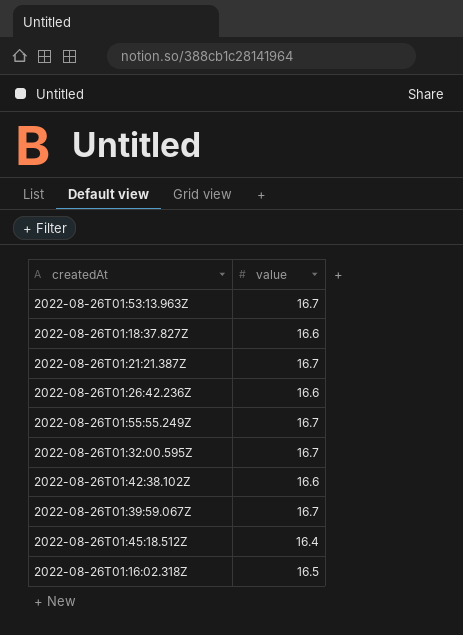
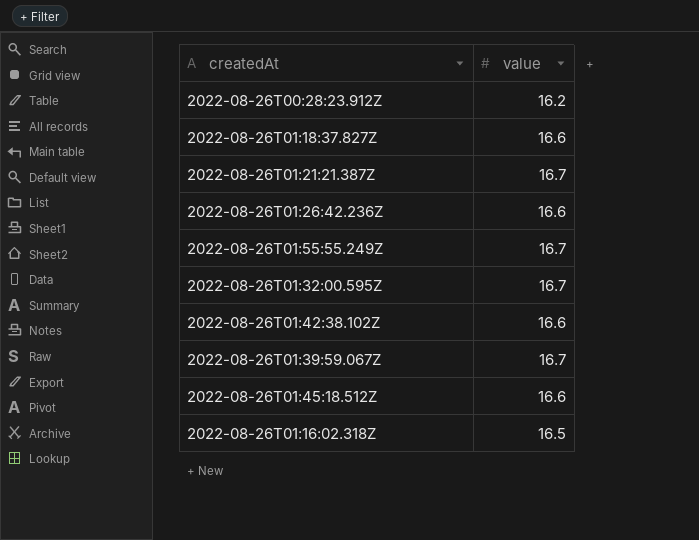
row 2022-08-26T01:53:13.963Z: 16.7 -> none
row 2022-08-26T00:28:23.912Z: none -> 16.2
2022-08-26T01:45:18.512Z | value: 16.4 -> 16.6

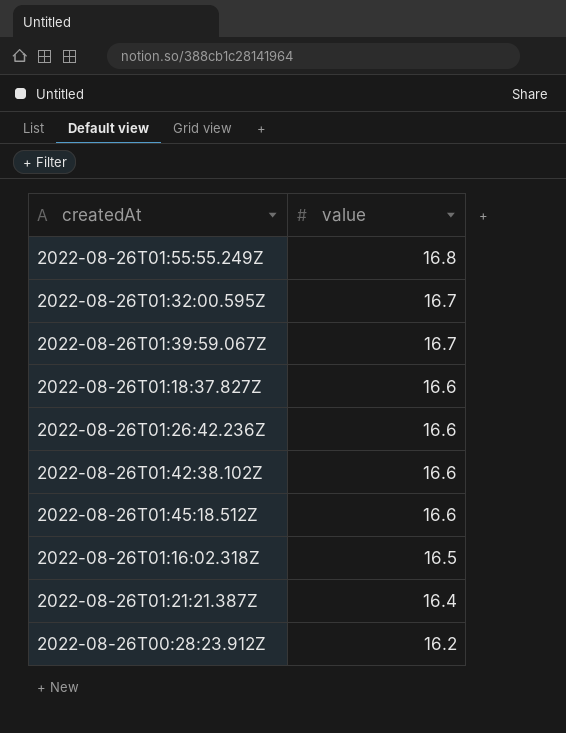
row order: none -> value descending
2022-08-26T01:55:55.249Z | value: 16.7 -> 16.8
2022-08-26T01:21:21.387Z | value: 16.7 -> 16.4

